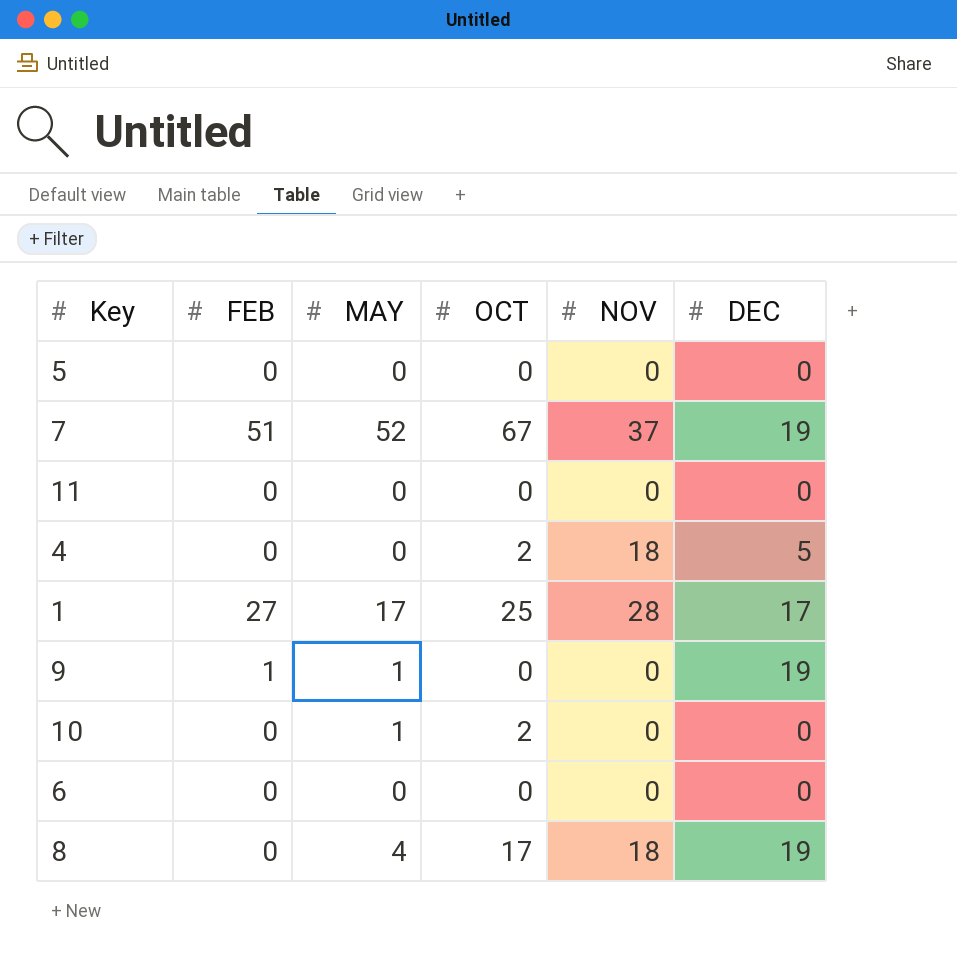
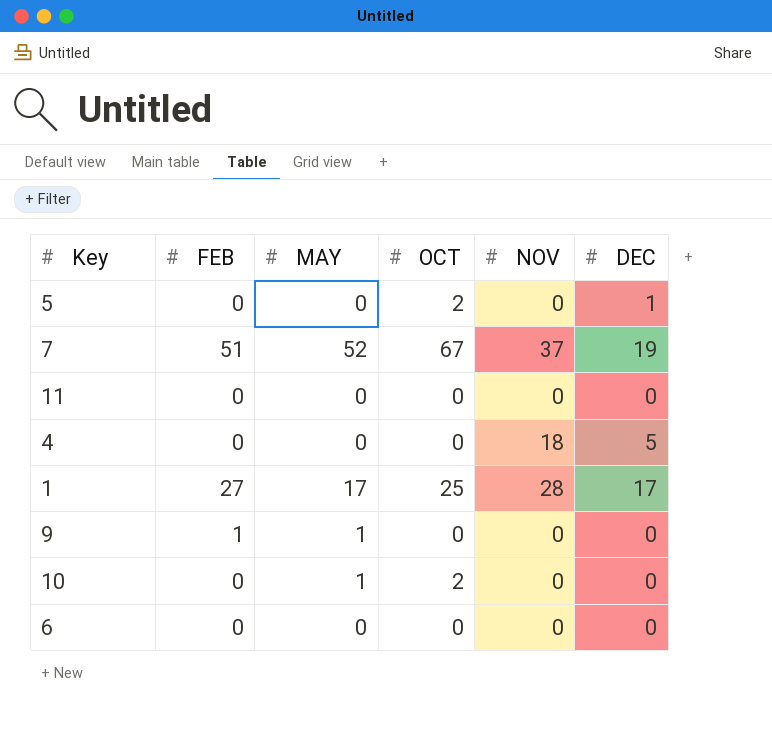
row 8: 0 | 4 | 17 | 18 | 19 -> none
5 | OCT: 0 -> 2
5 | DEC: 0 -> 1
4 | OCT: 2 -> 0
9 | DEC: 19 -> 0

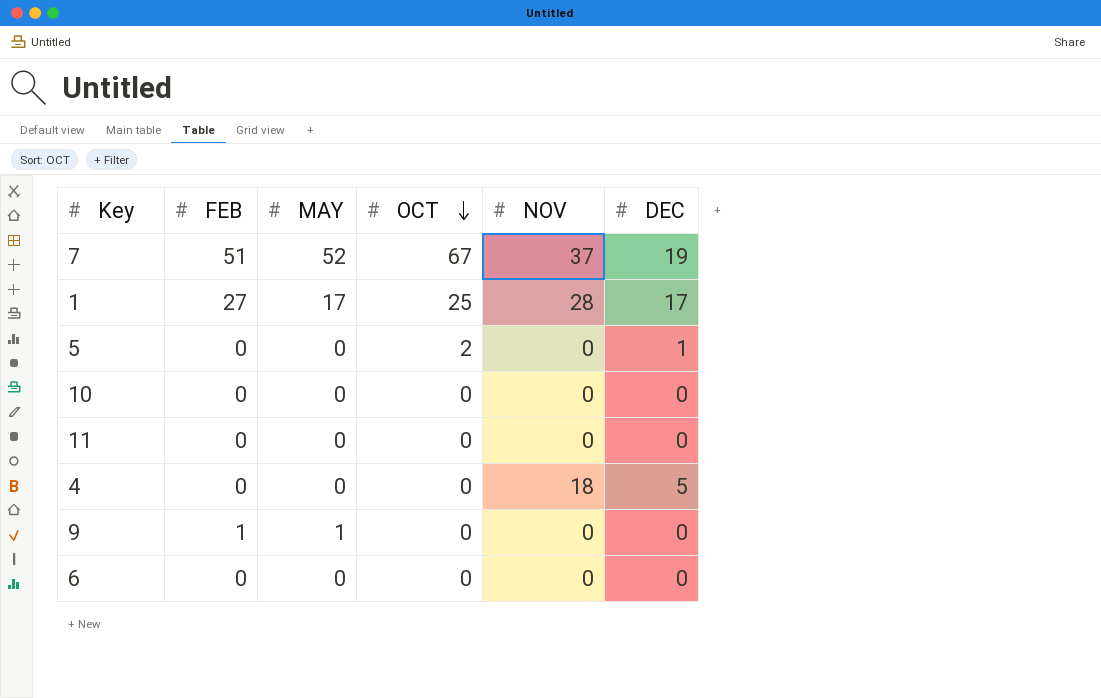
row order: none -> OCT descending
10 | MAY: 1 -> 0
10 | OCT: 2 -> 0

